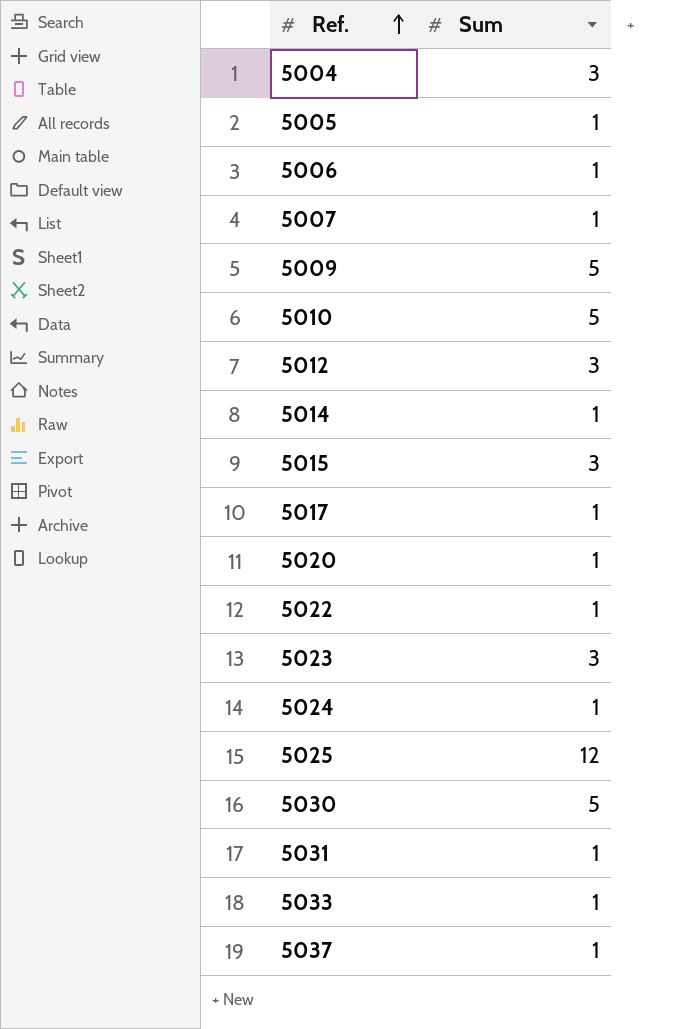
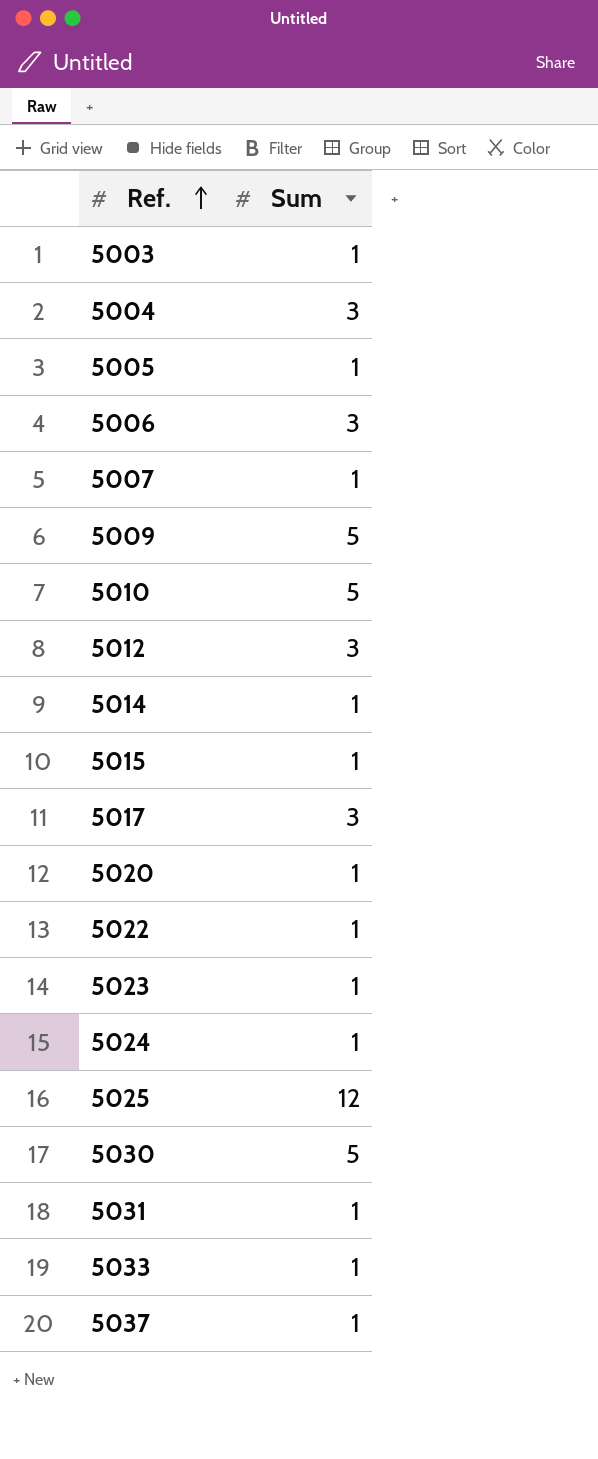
row 5003: none -> 1
5006 | Sum: 1 -> 3
5015 | Sum: 3 -> 1
5017 | Sum: 1 -> 3
5023 | Sum: 3 -> 1

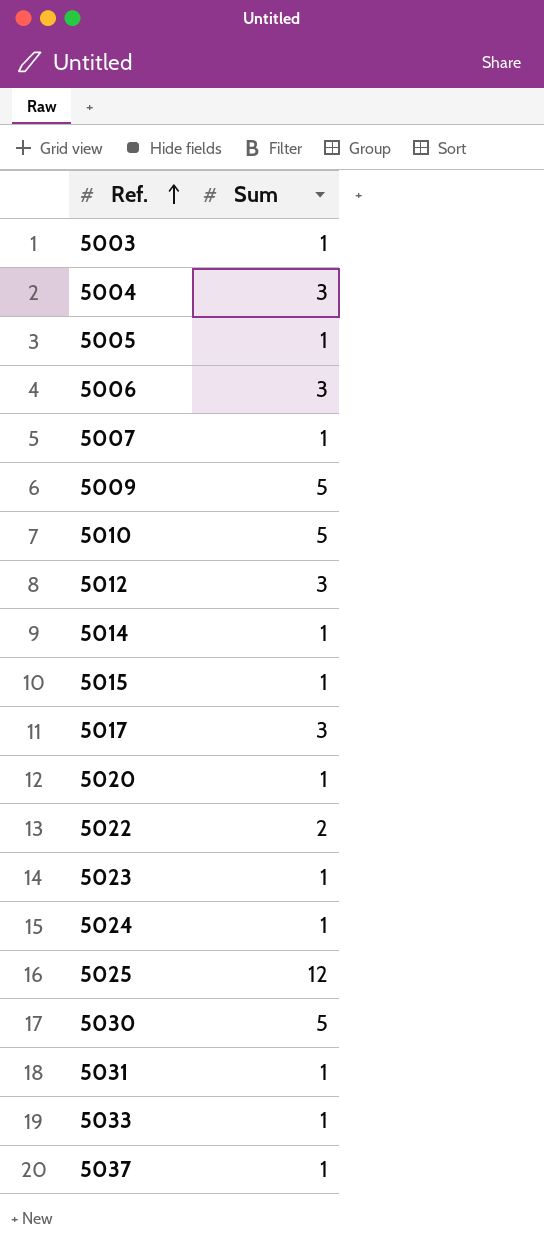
5022 | Sum: 1 -> 2

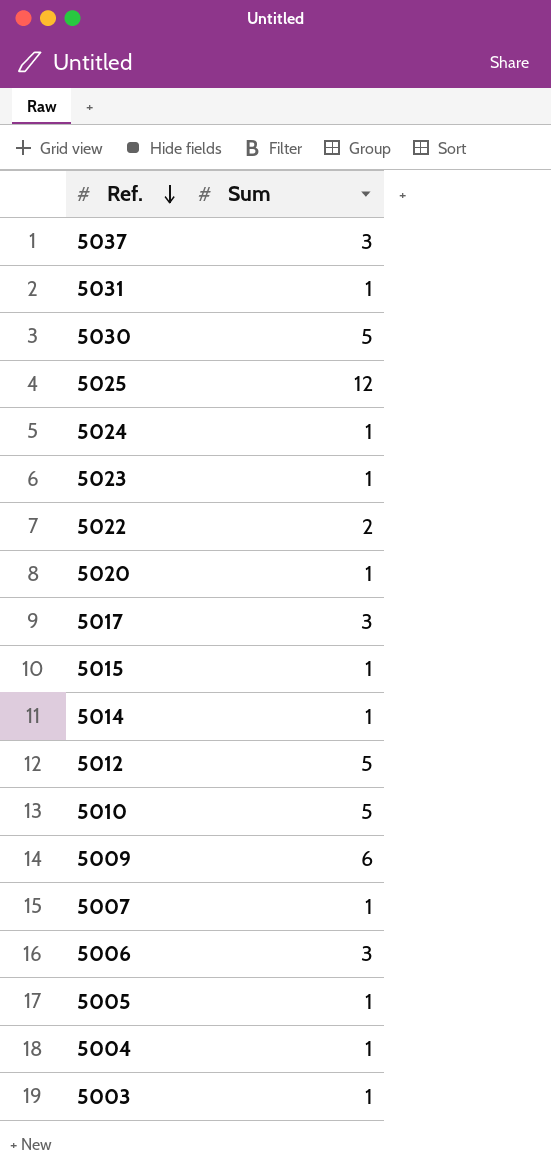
row order: Ref. ascending -> Ref. descending
row 5033: 1 -> none
5037 | Sum: 1 -> 3
5012 | Sum: 3 -> 5
5009 | Sum: 5 -> 6
5004 | Sum: 3 -> 1

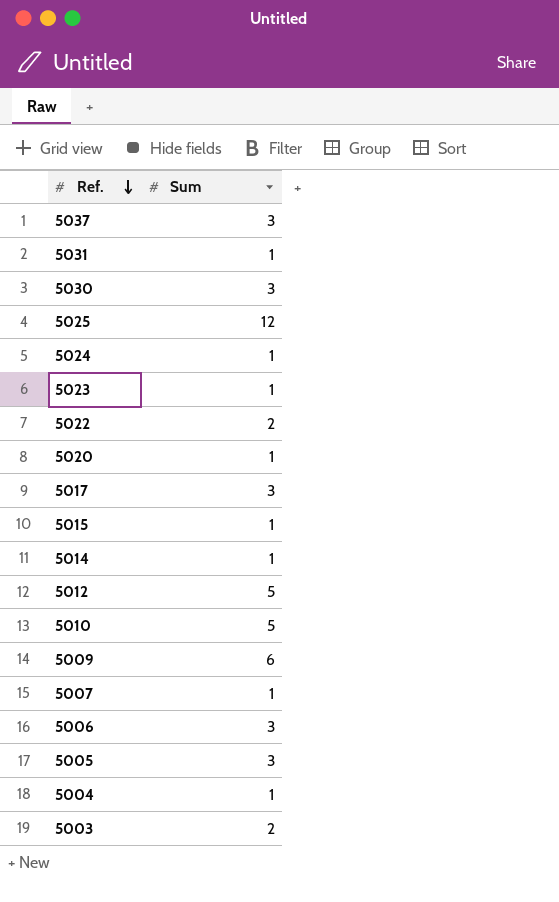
5030 | Sum: 5 -> 3
5005 | Sum: 1 -> 3
5003 | Sum: 1 -> 2

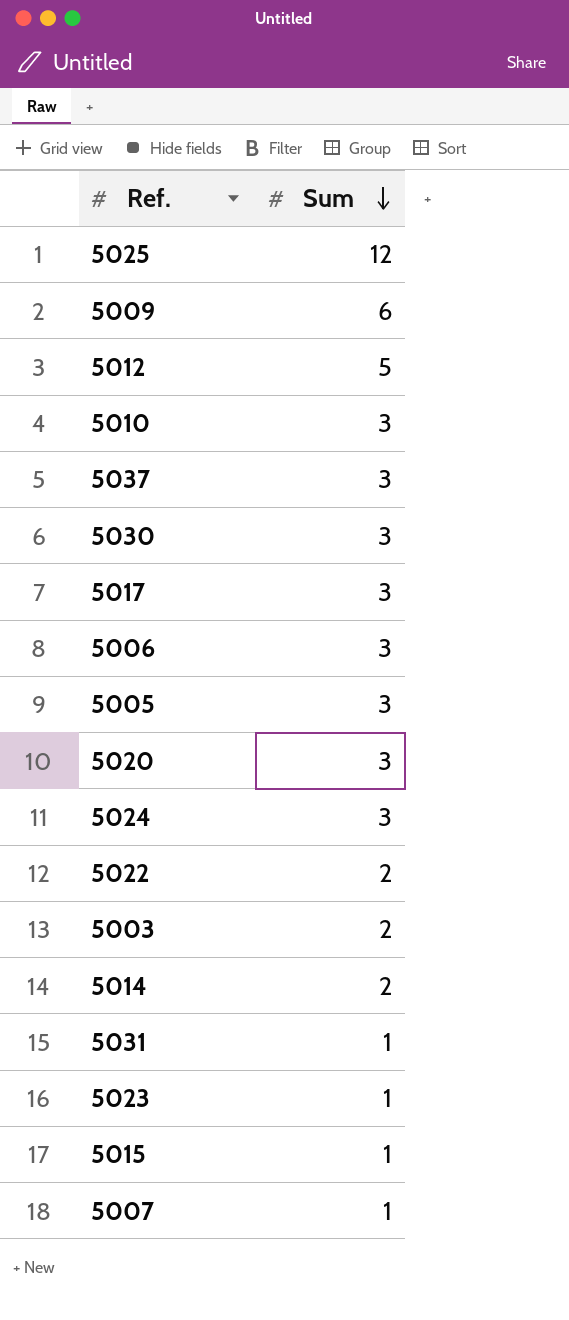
row order: Ref. descending -> Sum descending
row 5004: 1 -> none
5010 | Sum: 5 -> 3
5020 | Sum: 1 -> 3
5024 | Sum: 1 -> 3
5014 | Sum: 1 -> 2

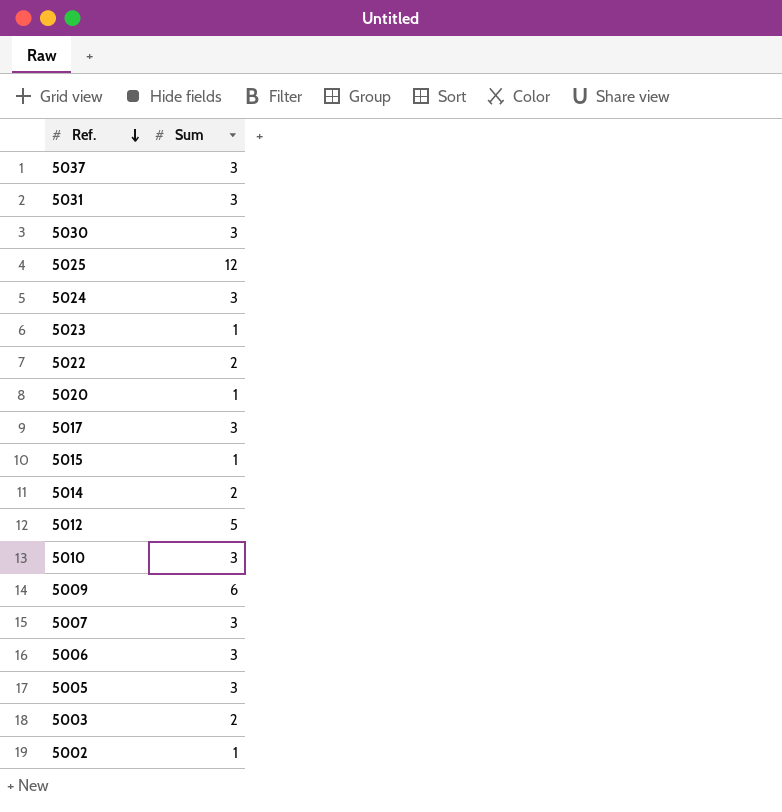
row order: Sum descending -> Ref. descending
5031 | Sum: 1 -> 3
5020 | Sum: 3 -> 1
5007 | Sum: 1 -> 3
row 5002: none -> 1

